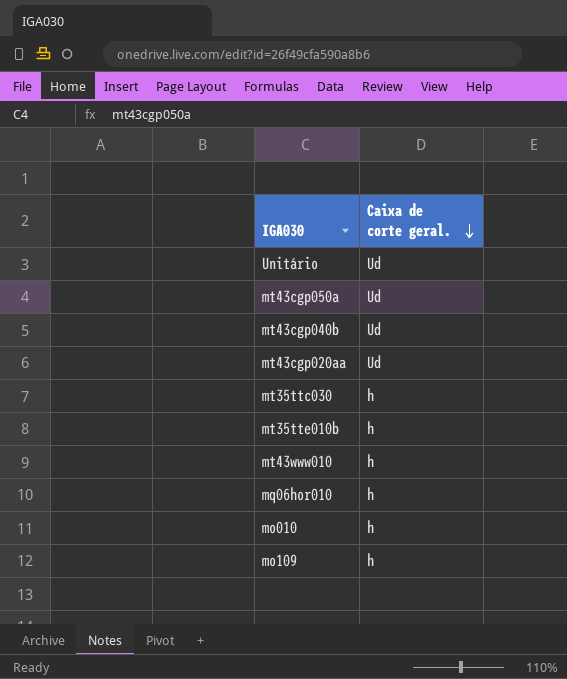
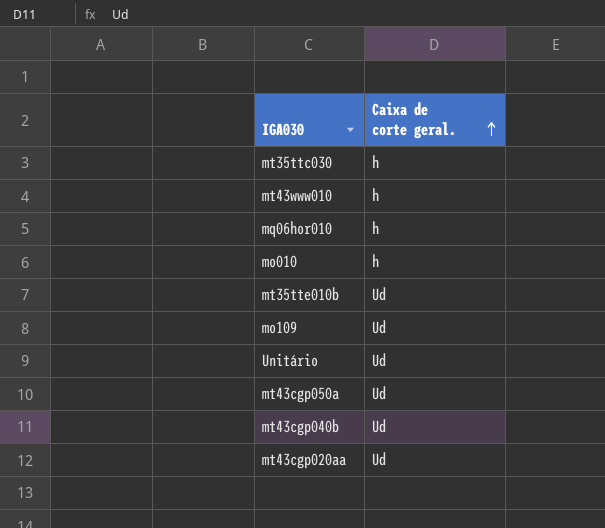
row order: Caixa de corte geral. descending -> Caixa de corte geral. ascending
mt35tte010b | Caixa de corte geral.: h -> Ud
mo109 | Caixa de corte geral.: h -> Ud

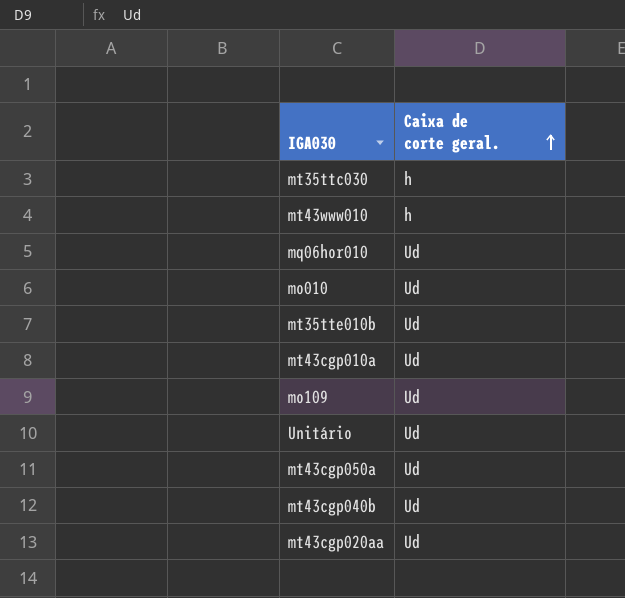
mq06hor010 | Caixa de corte geral.: h -> Ud
mo010 | Caixa de corte geral.: h -> Ud
row mt43cgp010a: none -> Ud

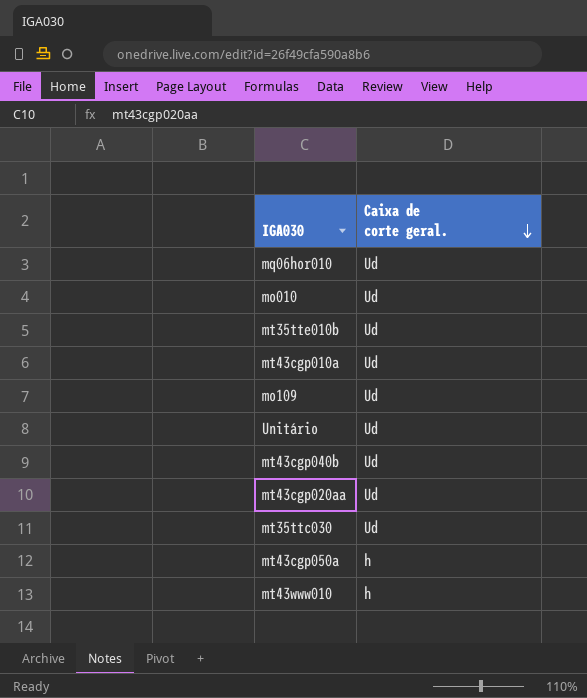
row order: Caixa de corte geral. ascending -> Caixa de corte geral. descending
mt35ttc030 | Caixa de corte geral.: h -> Ud
mt43cgp050a | Caixa de corte geral.: Ud -> h

